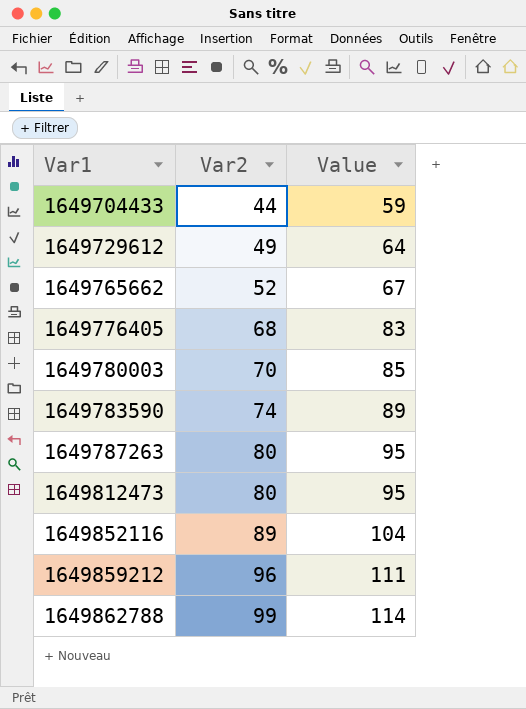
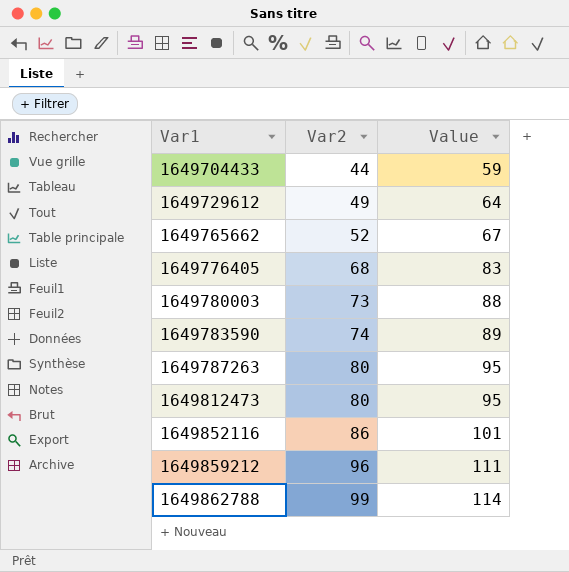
1649780003 | Var2: 70 -> 73
1649780003 | Value: 85 -> 88
1649852116 | Var2: 89 -> 86
1649852116 | Value: 104 -> 101

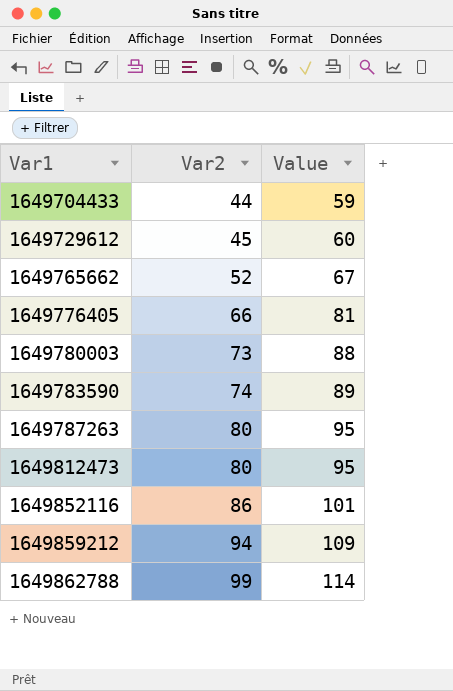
1649729612 | Var2: 49 -> 45
1649729612 | Value: 64 -> 60
1649776405 | Var2: 68 -> 66
1649776405 | Value: 83 -> 81
1649859212 | Var2: 96 -> 94
1649859212 | Value: 111 -> 109

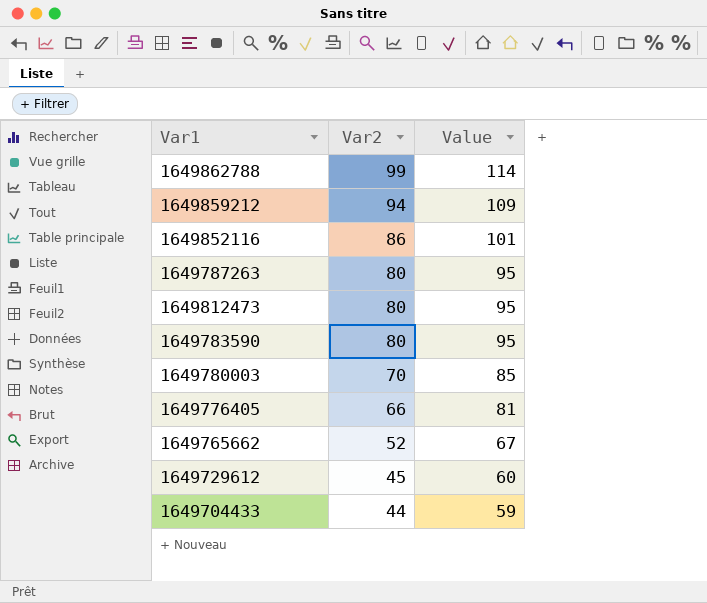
row order: Var1 ascending -> Var2 descending
1649783590 | Var2: 74 -> 80
1649783590 | Value: 89 -> 95
1649780003 | Var2: 73 -> 70
1649780003 | Value: 88 -> 85

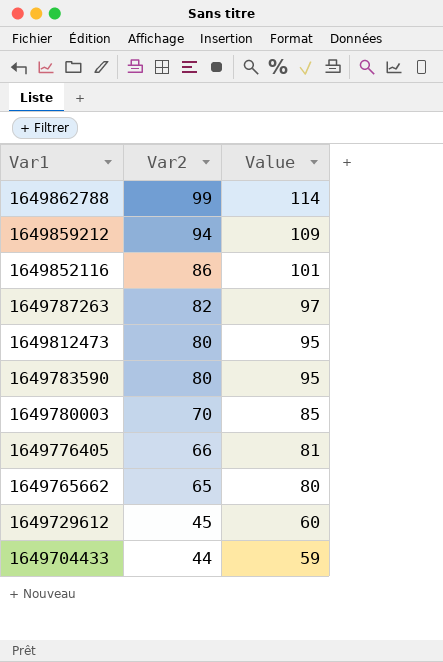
1649787263 | Var2: 80 -> 82
1649787263 | Value: 95 -> 97
1649765662 | Var2: 52 -> 65
1649765662 | Value: 67 -> 80

